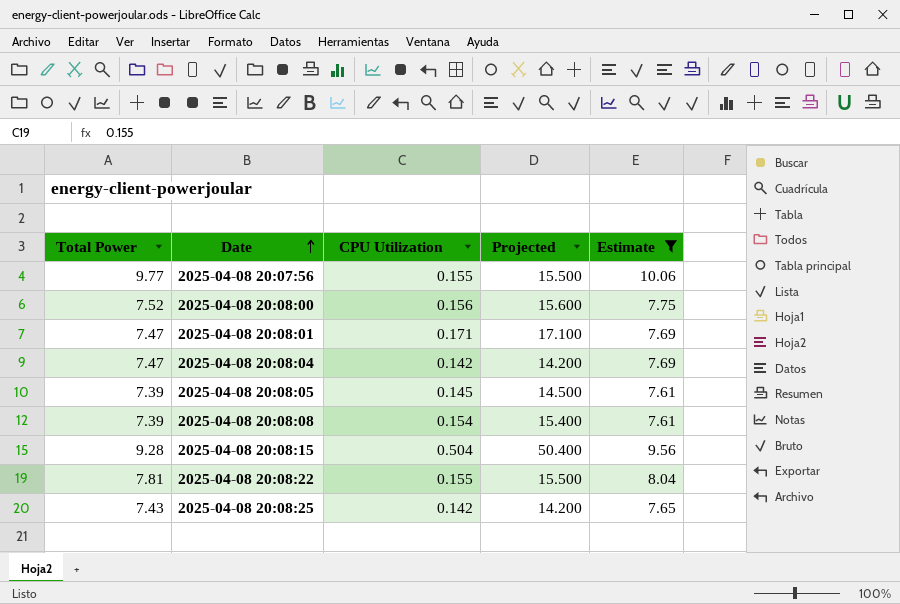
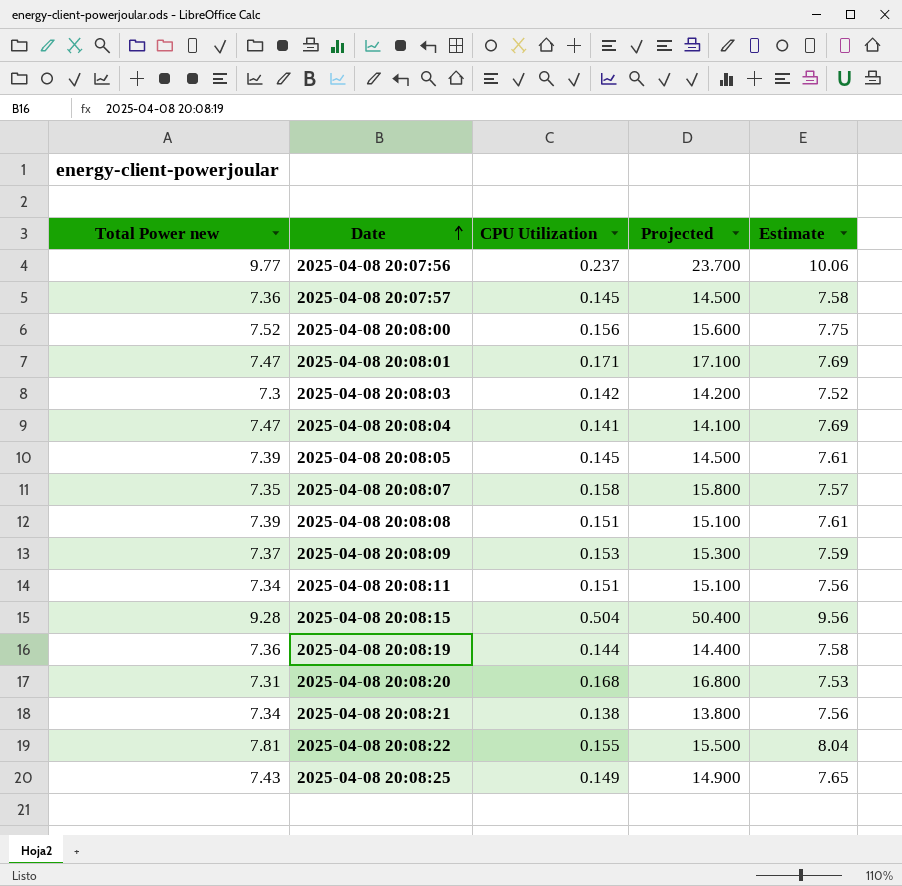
filter: Estimate >= 7.61 -> none
column name: Total Power -> Total Power new
2025-04-08 20:07:56 | CPU Utilization: 0.155 -> 0.237
2025-04-08 20:07:56 | Projected: 15.500 -> 23.700
2025-04-08 20:08:04 | CPU Utilization: 0.142 -> 0.141
2025-04-08 20:08:04 | Projected: 14.200 -> 14.100
2025-04-08 20:08:08 | CPU Utilization: 0.154 -> 0.151
2025-04-08 20:08:08 | Projected: 15.400 -> 15.100
2025-04-08 20:08:25 | CPU Utilization: 0.142 -> 0.149
2025-04-08 20:08:25 | Projected: 14.200 -> 14.900

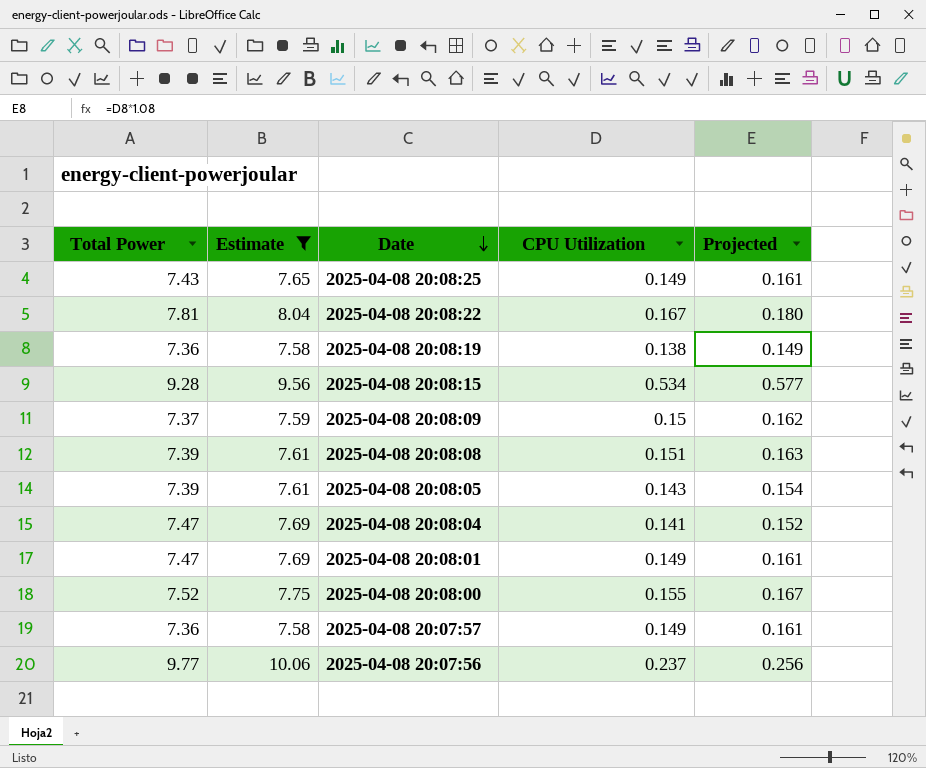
filter: none -> Estimate >= 7.58
row order: Date ascending -> Date descending
column name: Total Power new -> Total Power
column Estimate | position: 5 -> 2
column Projected | formula: [CPU Utilization] * 100 -> [CPU Utilization] * 1.08
2025-04-08 20:08:22 | CPU Utilization: 0.155 -> 0.167
2025-04-08 20:08:19 | CPU Utilization: 0.144 -> 0.138
2025-04-08 20:08:15 | CPU Utilization: 0.504 -> 0.534
2025-04-08 20:08:09 | CPU Utilization: 0.153 -> 0.15
2025-04-08 20:08:05 | CPU Utilization: 0.145 -> 0.143
2025-04-08 20:08:01 | CPU Utilization: 0.171 -> 0.149
2025-04-08 20:08:00 | CPU Utilization: 0.156 -> 0.155
2025-04-08 20:07:57 | CPU Utilization: 0.145 -> 0.149

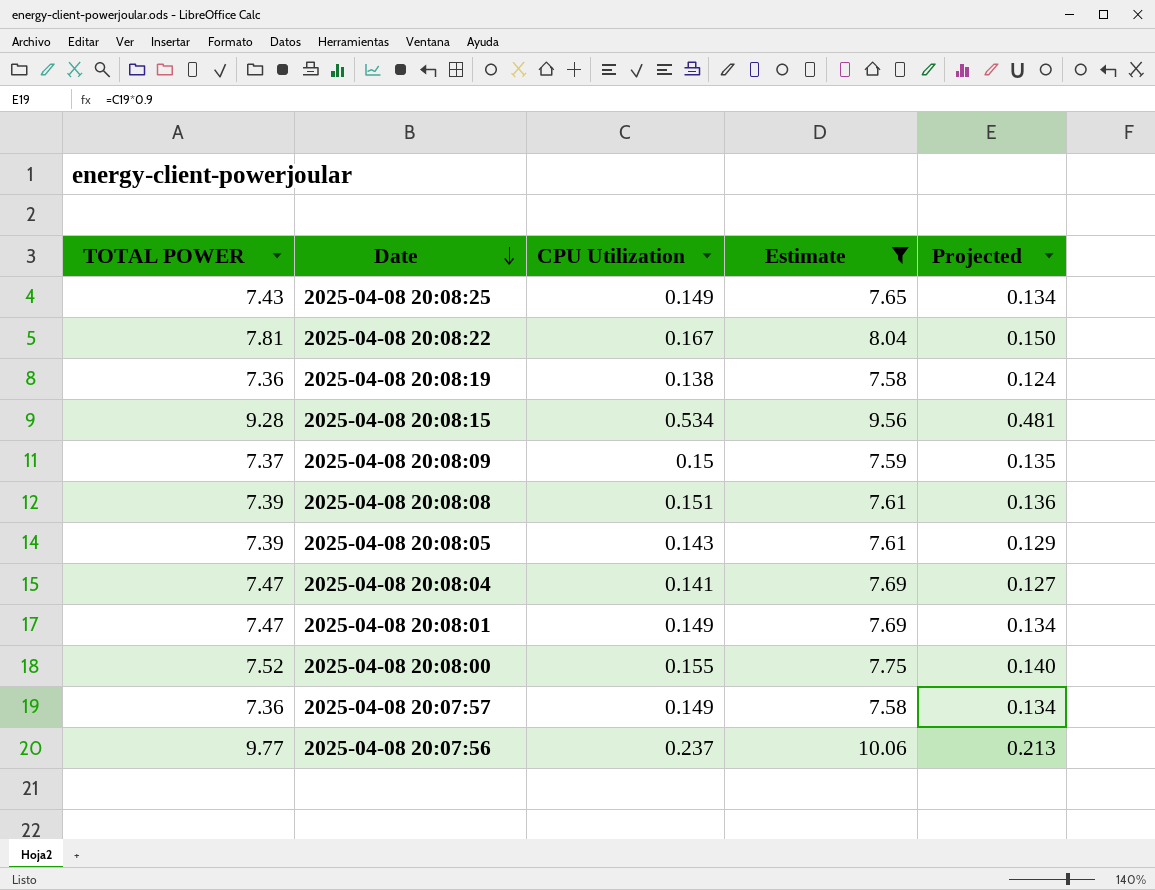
column name: Total Power -> TOTAL POWER
column Estimate | position: 2 -> 4
column Projected | formula: [CPU Utilization] * 1.08 -> [CPU Utilization] * 0.9

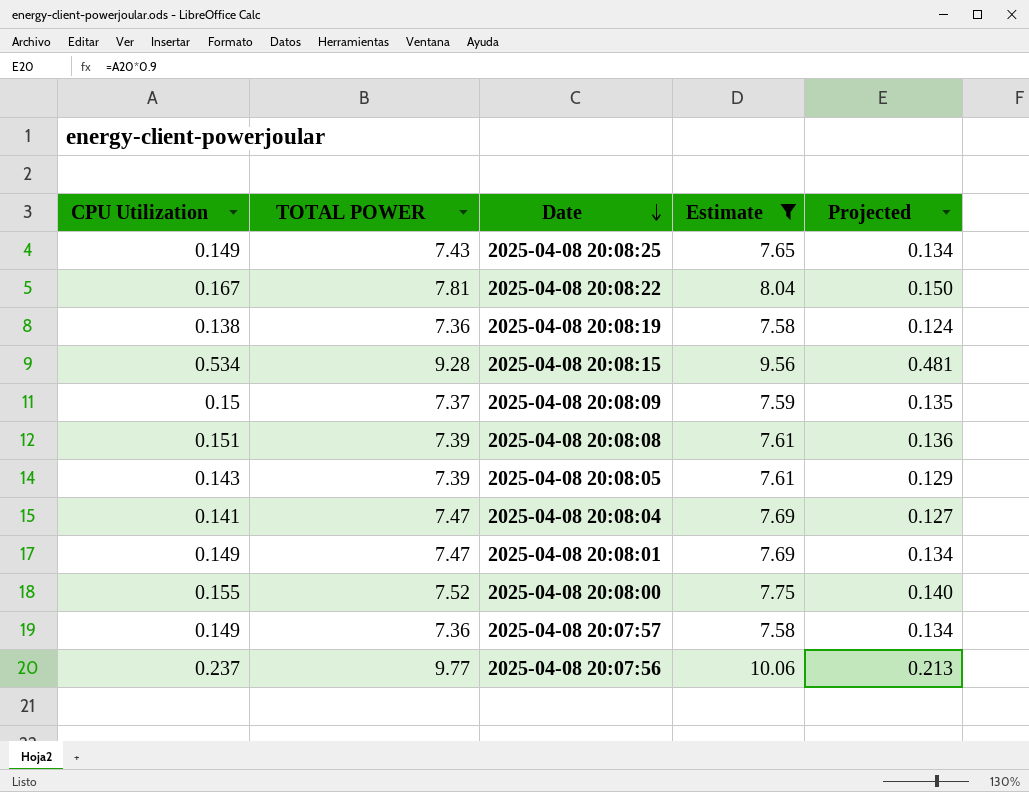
column CPU Utilization | position: 3 -> 1

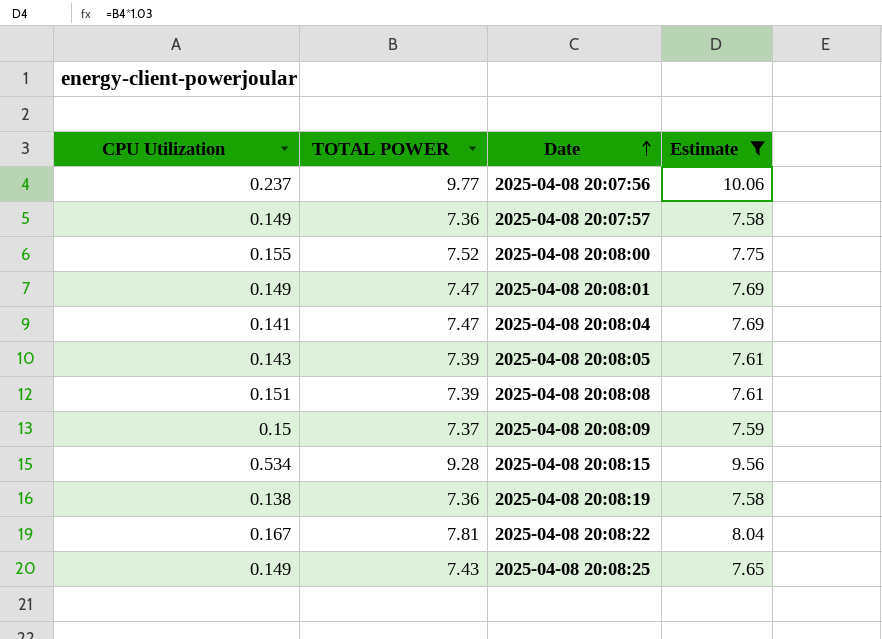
row order: Date descending -> Date ascending
column Projected | formula: [CPU Utilization] * 0.9 -> none

